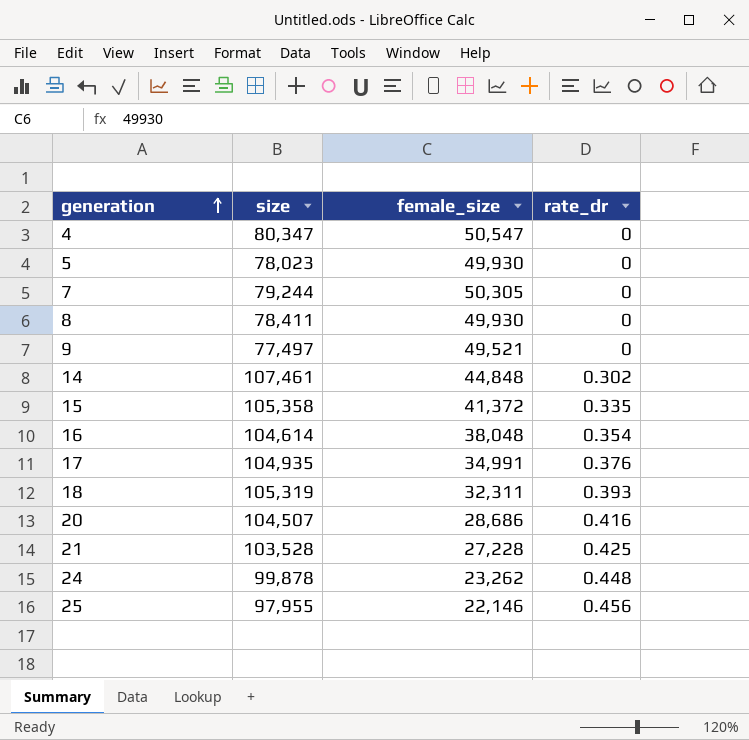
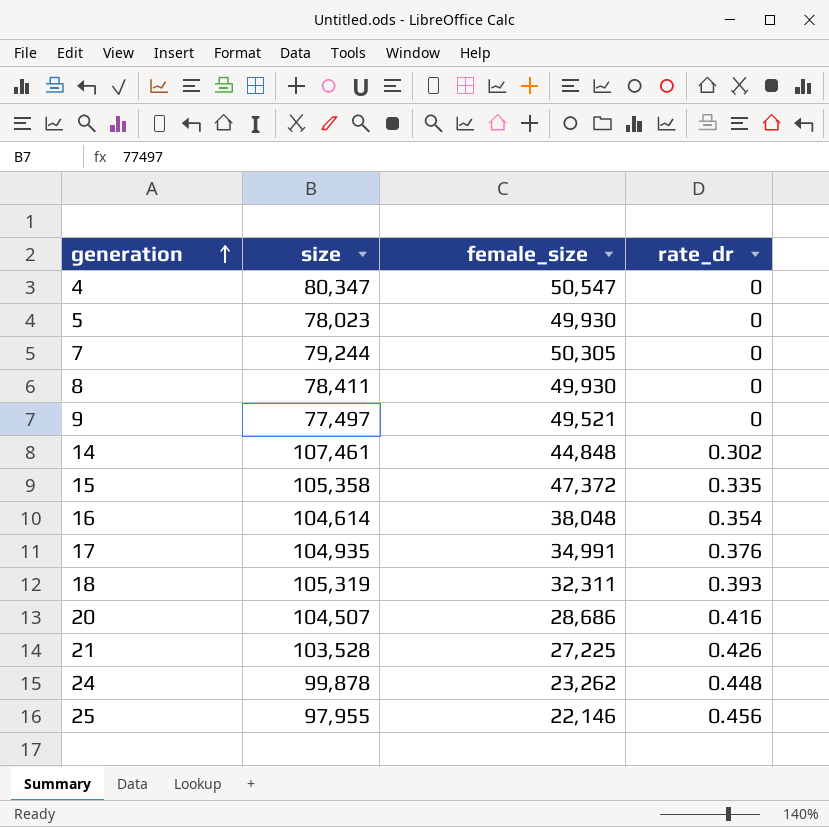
15 | female_size: 41,372 -> 47,372
21 | female_size: 27,228 -> 27,225
21 | rate_dr: 0.425 -> 0.426

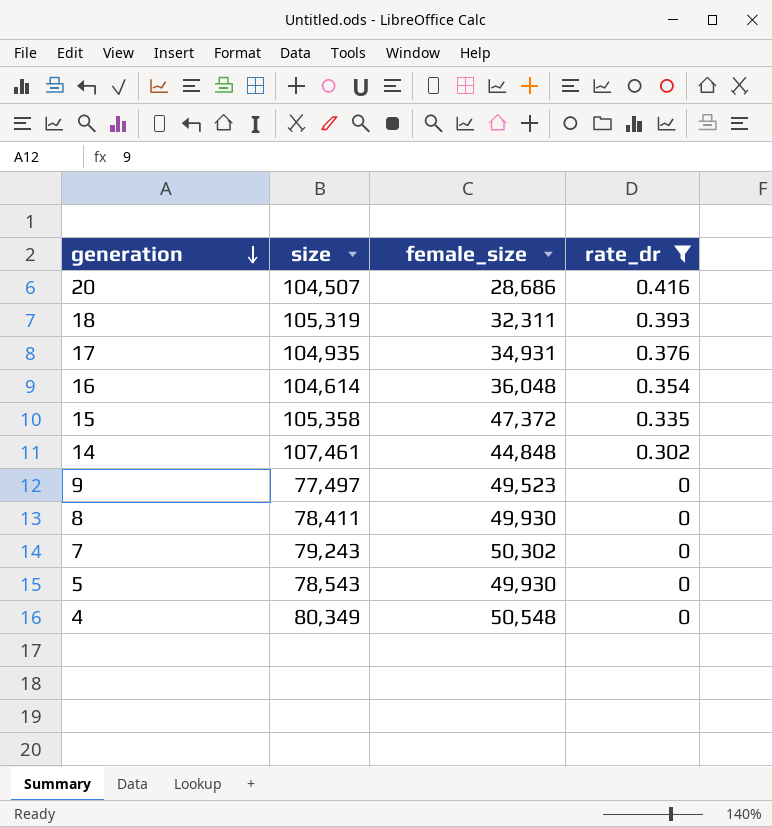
filter: none -> rate_dr <= 0.416
row order: generation ascending -> generation descending
17 | female_size: 34,991 -> 34,931
16 | female_size: 38,048 -> 36,048
9 | female_size: 49,521 -> 49,523
7 | size: 79,244 -> 79,243
7 | female_size: 50,305 -> 50,302
5 | size: 78,023 -> 78,543
4 | size: 80,347 -> 80,349
4 | female_size: 50,547 -> 50,548

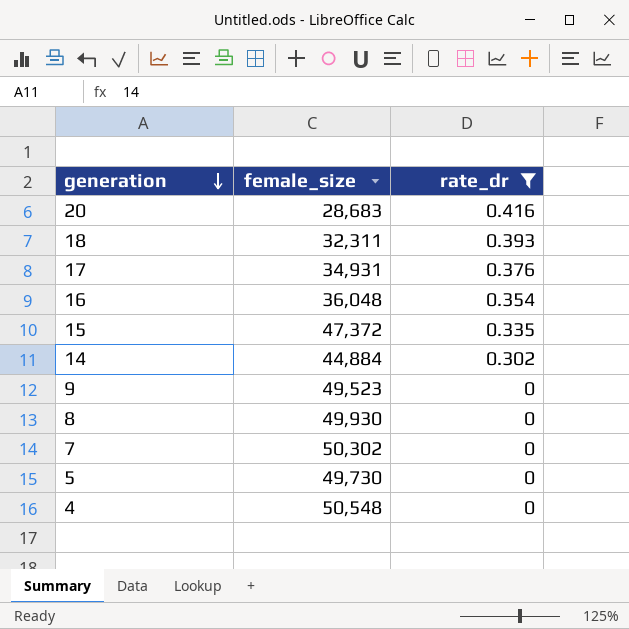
column size | position: 2 -> none
20 | female_size: 28,686 -> 28,683
14 | female_size: 44,848 -> 44,884
5 | female_size: 49,930 -> 49,730

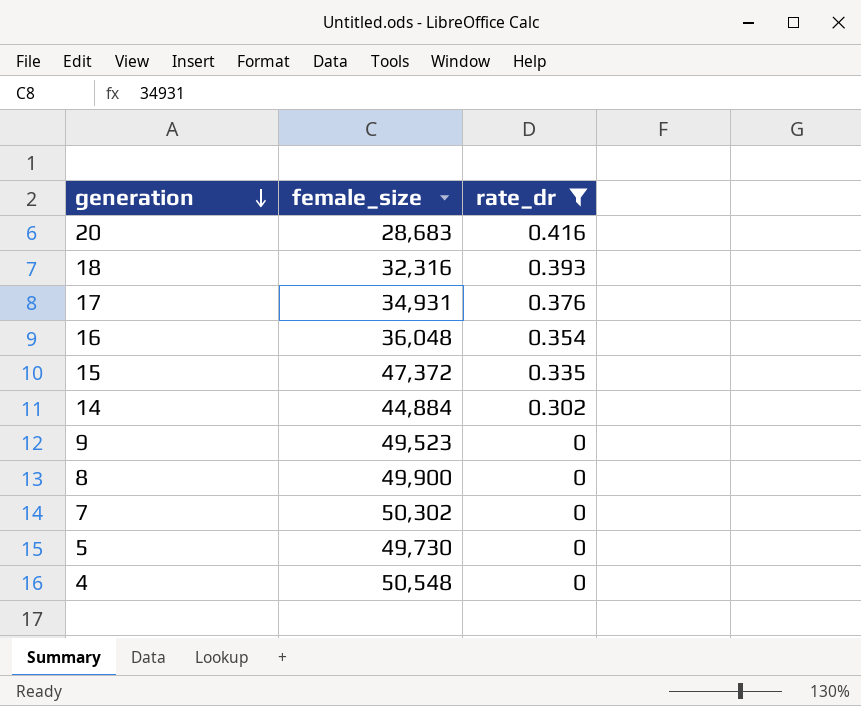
18 | female_size: 32,311 -> 32,316
8 | female_size: 49,930 -> 49,900

